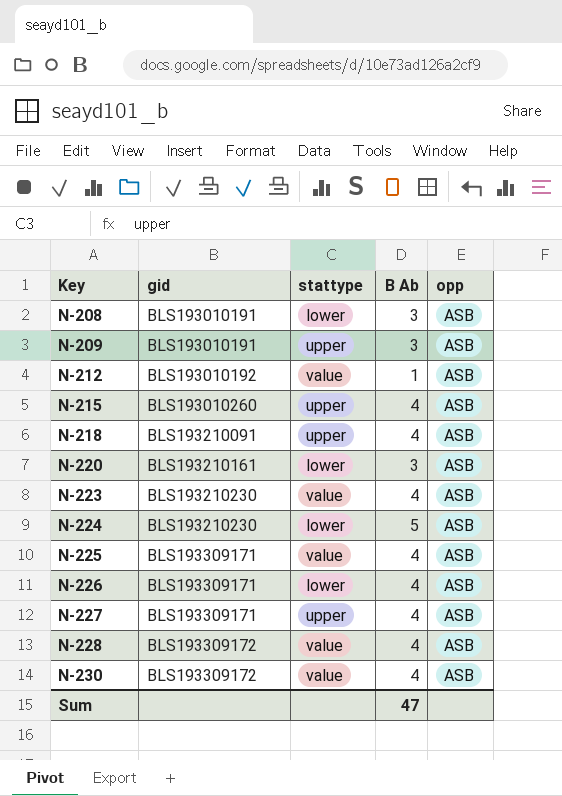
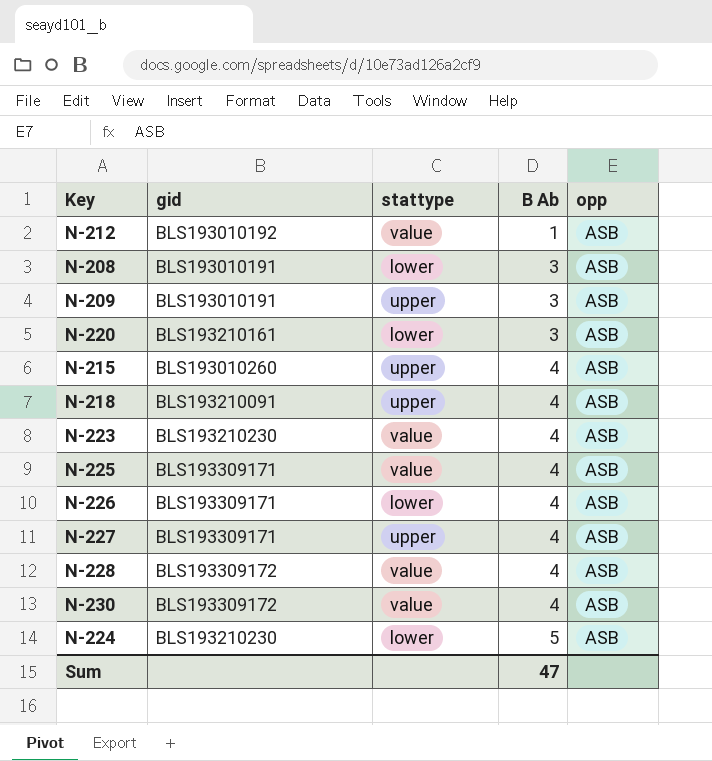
row order: Key ascending -> B Ab ascending

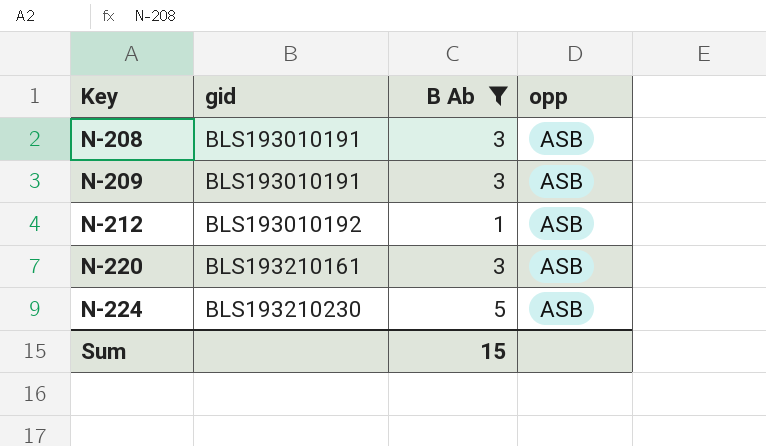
filter: none -> B Ab != 4
row order: B Ab ascending -> Key ascending
column stattype | position: 3 -> none
Sum | B Ab: 47 -> 15

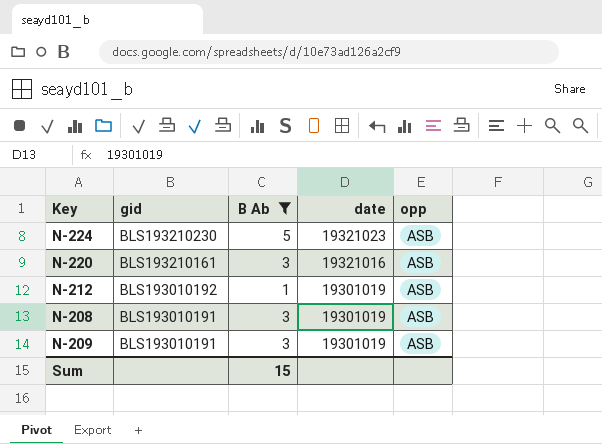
row order: Key ascending -> gid descending
column date | position: none -> 4

